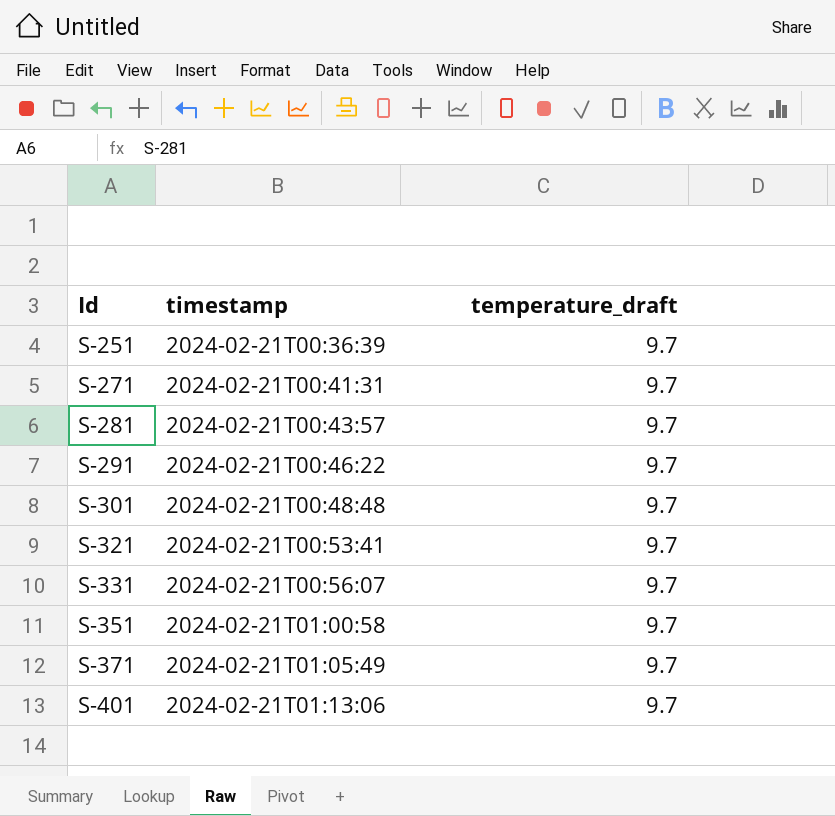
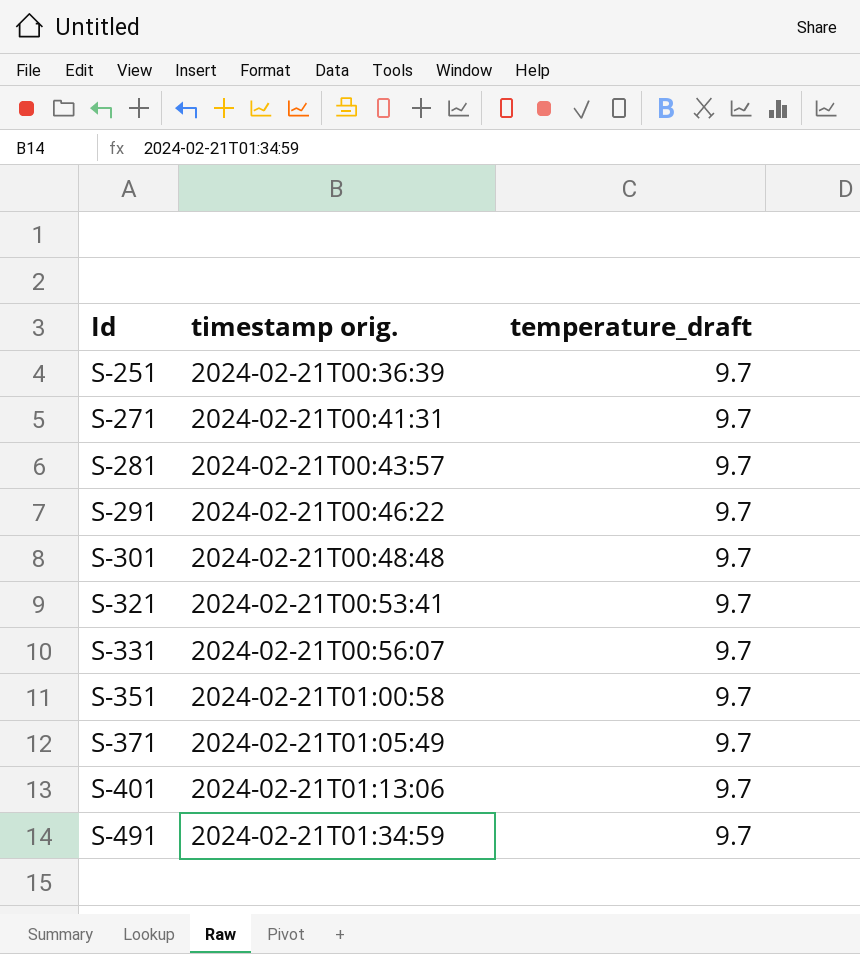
column name: timestamp -> timestamp orig.
row S-491: none -> 2024-02-21T01:34:59 | 9.7

